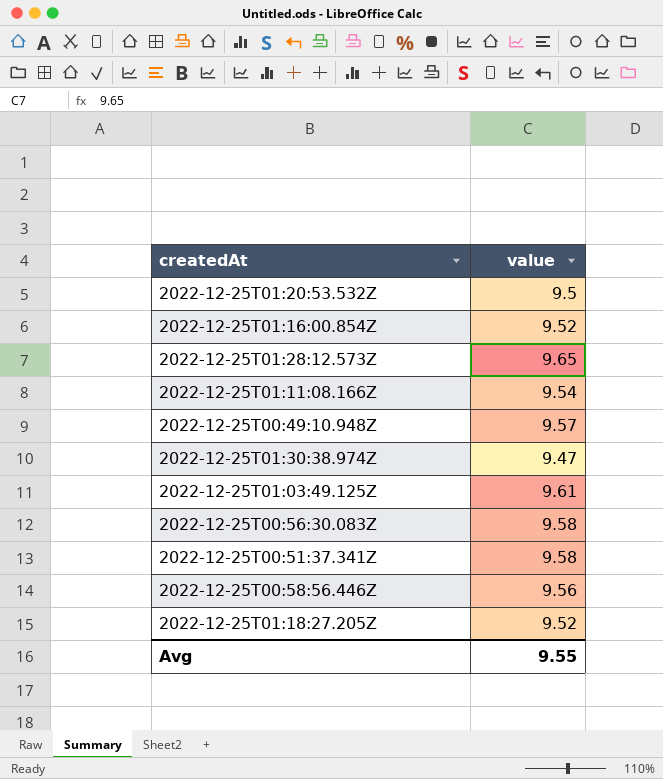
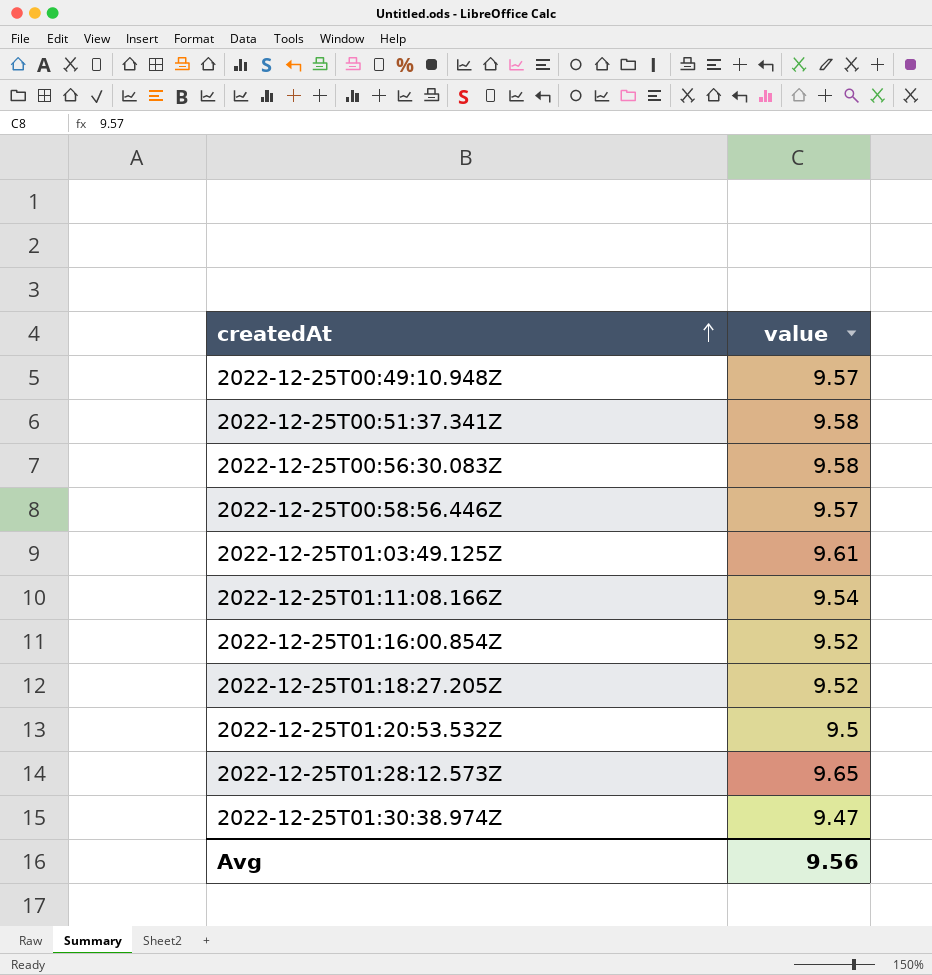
row order: none -> createdAt ascending
2022-12-25T00:58:56.446Z | value: 9.56 -> 9.57
Avg | value: 9.55 -> 9.56

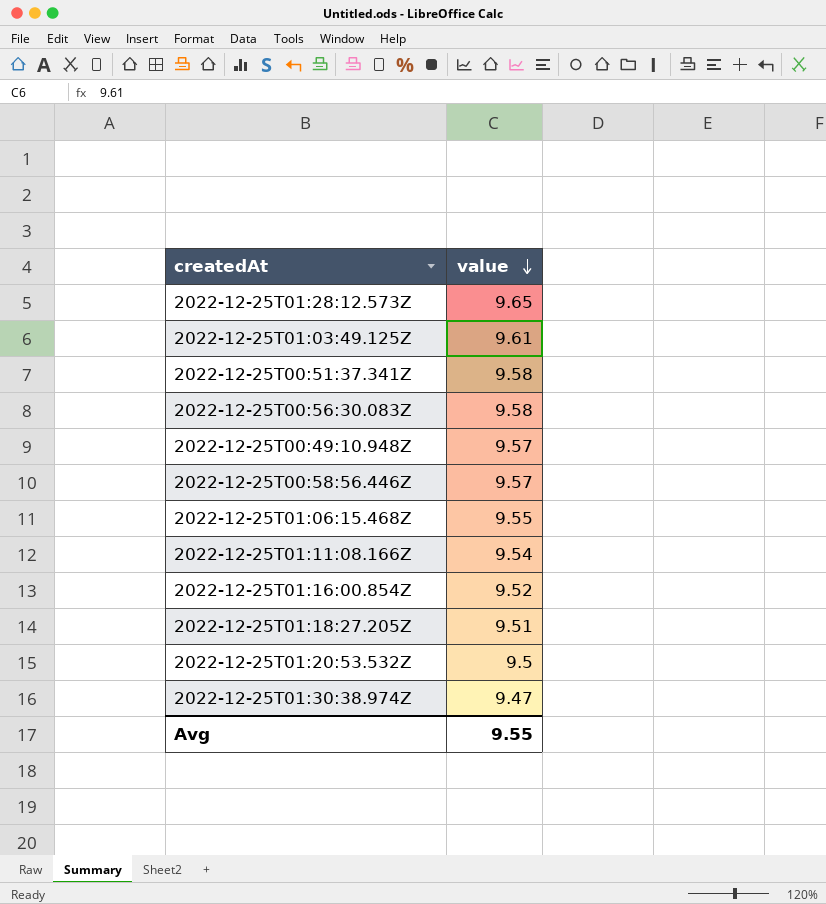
row order: createdAt ascending -> value descending
row 2022-12-25T01:06:15.468Z: none -> 9.55
2022-12-25T01:18:27.205Z | value: 9.52 -> 9.51
Avg | value: 9.56 -> 9.55

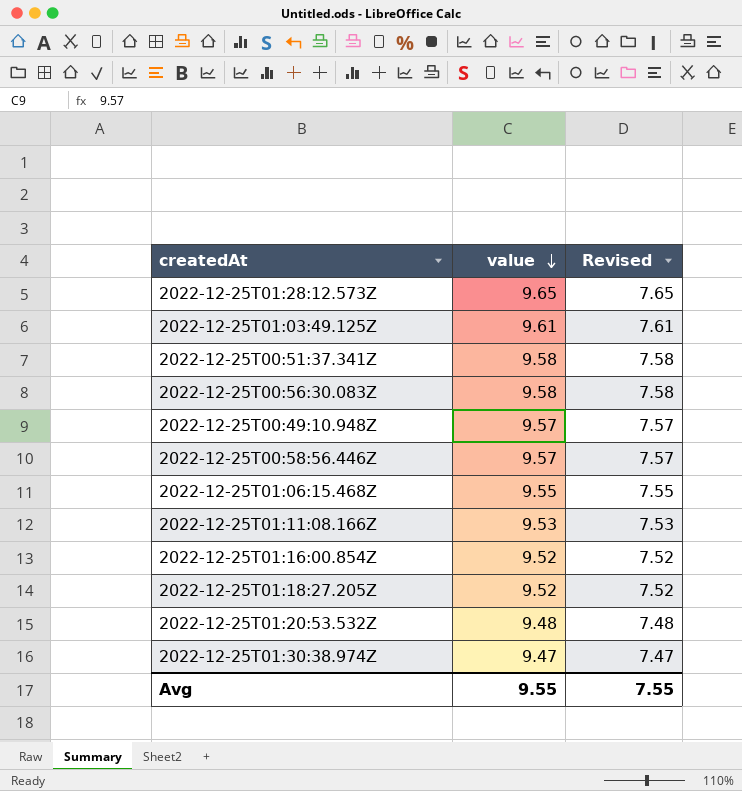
column Revised | formula: none -> [value] - 2
2022-12-25T01:11:08.166Z | value: 9.54 -> 9.53
2022-12-25T01:18:27.205Z | value: 9.51 -> 9.52
2022-12-25T01:20:53.532Z | value: 9.5 -> 9.48

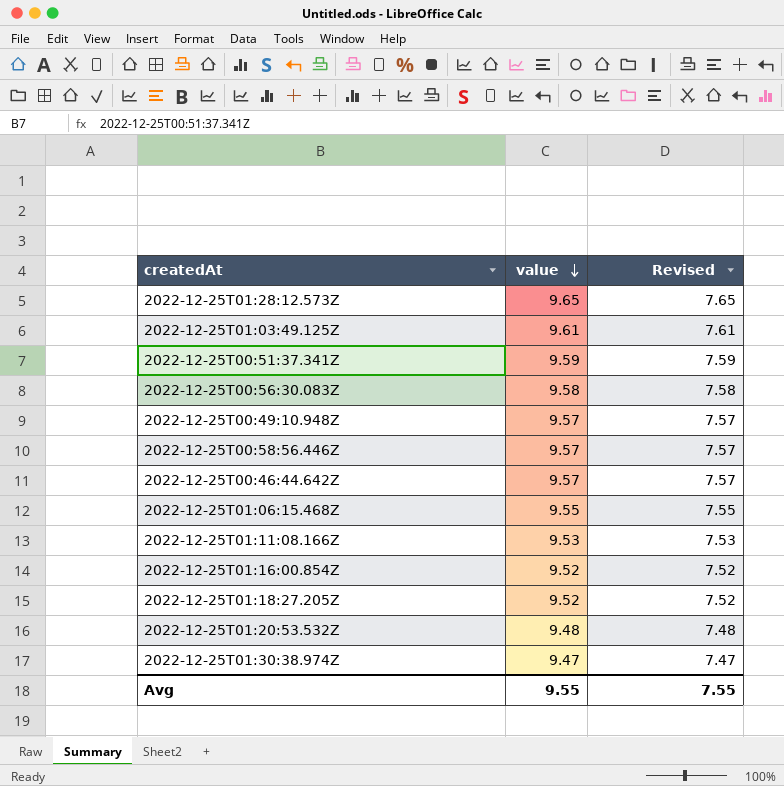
2022-12-25T00:51:37.341Z | value: 9.58 -> 9.59
2022-12-25T00:51:37.341Z | Revised: 7.58 -> 7.59
row 2022-12-25T00:46:44.642Z: none -> 9.57 | 7.57

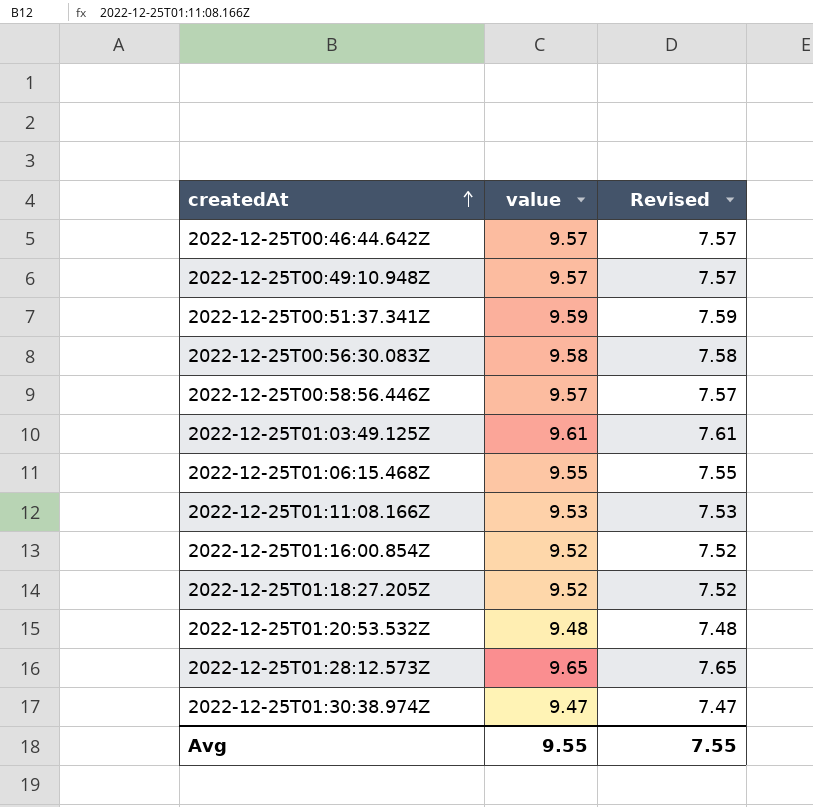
row order: value descending -> createdAt ascending

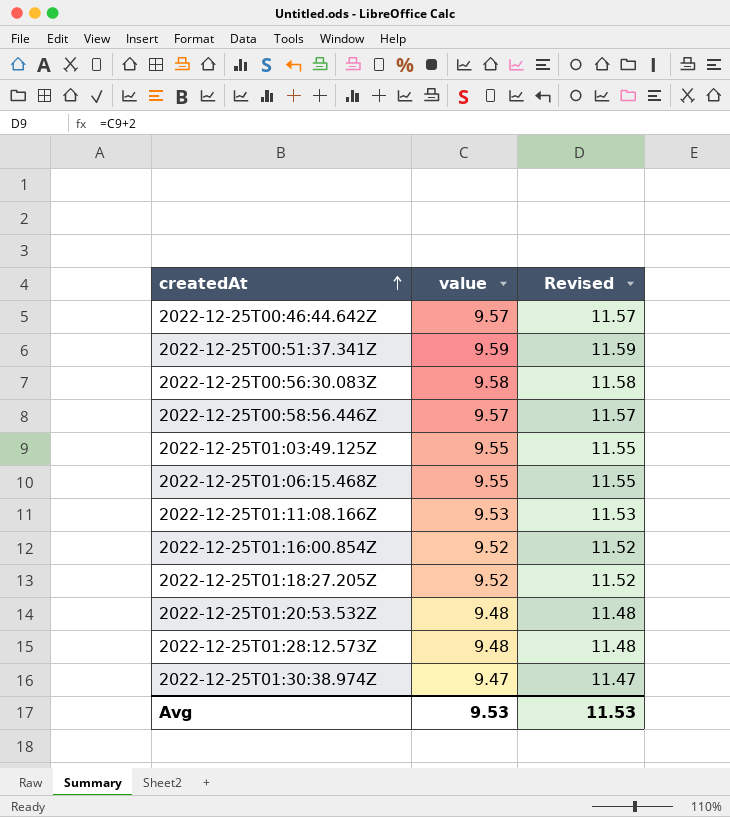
column Revised | formula: [value] - 2 -> [value] + 2
row 2022-12-25T00:49:10.948Z: 9.57 | 7.57 -> none
2022-12-25T01:03:49.125Z | value: 9.61 -> 9.55
2022-12-25T01:28:12.573Z | value: 9.65 -> 9.48
Avg | value: 9.55 -> 9.53
Avg | Revised: 7.55 -> 11.53

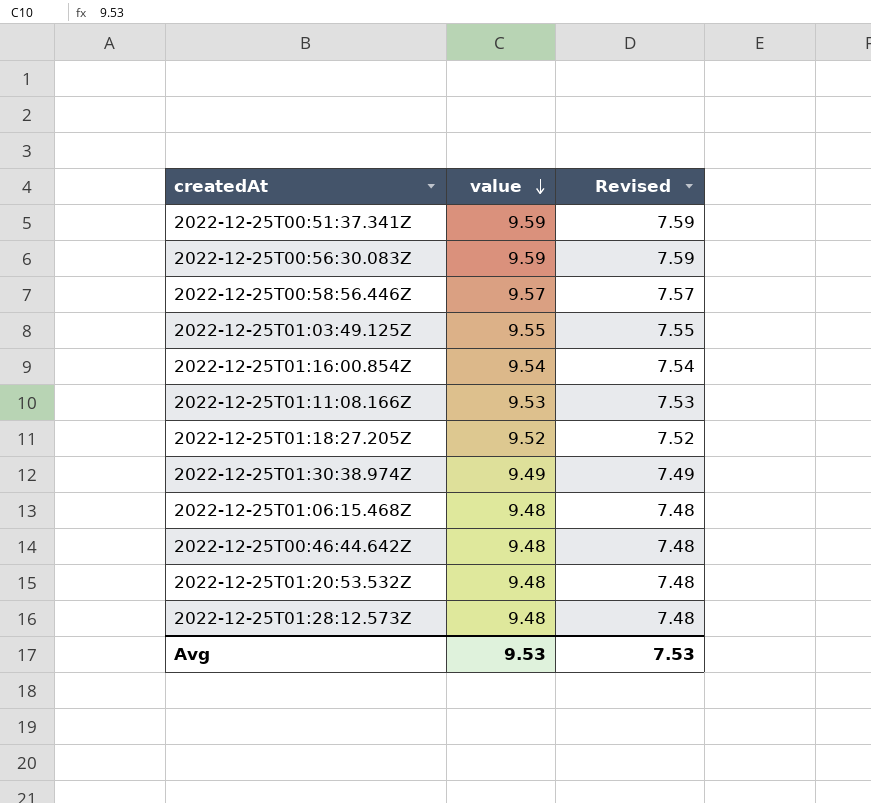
row order: createdAt ascending -> value descending
column Revised | formula: [value] + 2 -> [value] - 2
2022-12-25T00:56:30.083Z | value: 9.58 -> 9.59
2022-12-25T01:16:00.854Z | value: 9.52 -> 9.54
2022-12-25T01:30:38.974Z | value: 9.47 -> 9.49
2022-12-25T01:06:15.468Z | value: 9.55 -> 9.48
2022-12-25T00:46:44.642Z | value: 9.57 -> 9.48
Avg | Revised: 11.53 -> 7.53

